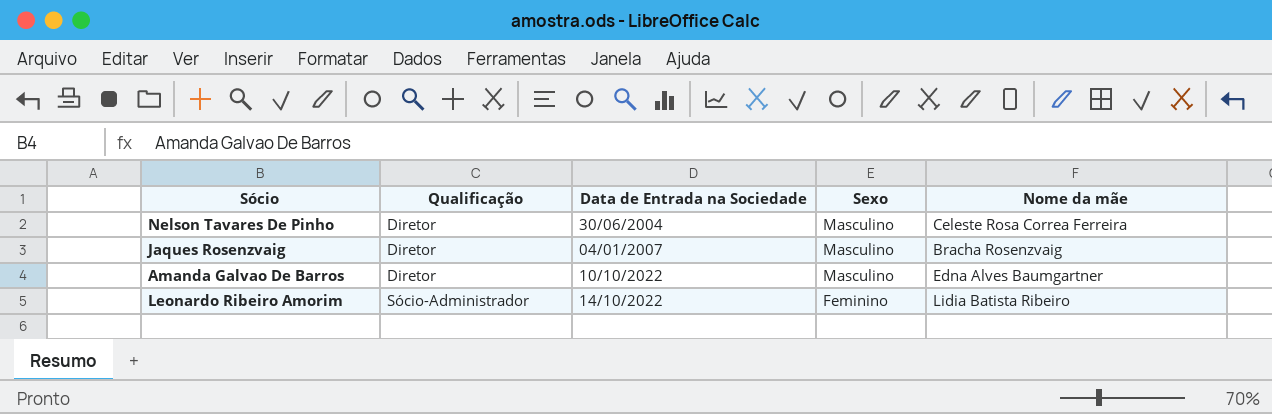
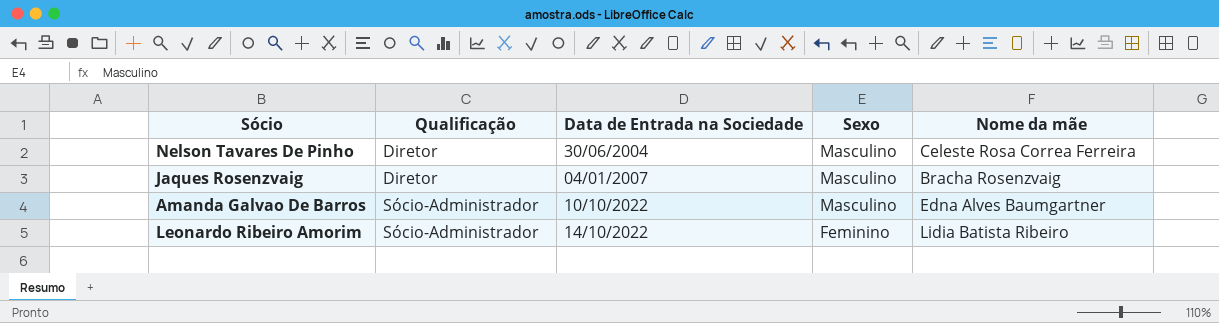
Amanda Galvao De Barros | Qualificação: Diretor -> Sócio-Administrador

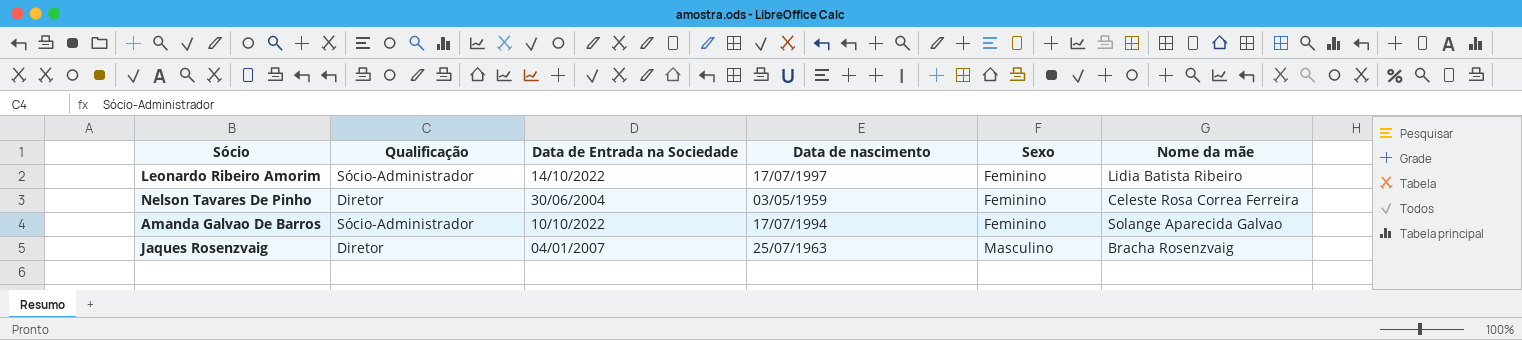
row order: Qualificação ascending -> Sexo ascending
column Data de nascimento | position: none -> 4
Nelson Tavares De Pinho | Sexo: Masculino -> Feminino
Amanda Galvao De Barros | Sexo: Masculino -> Feminino
Amanda Galvao De Barros | Nome da mãe: Edna Alves Baumgartner -> Solange Aparecida Galvao

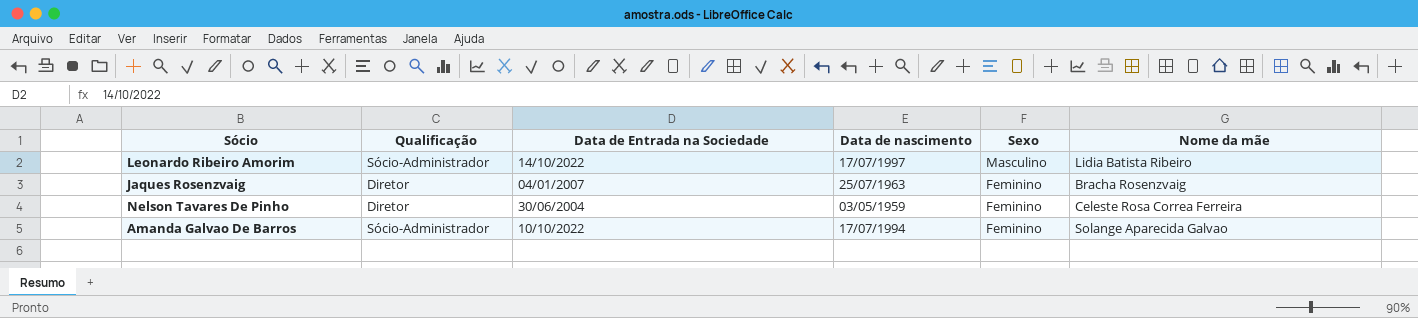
row order: Sexo ascending -> Sexo descending
Leonardo Ribeiro Amorim | Sexo: Feminino -> Masculino
Jaques Rosenzvaig | Sexo: Masculino -> Feminino

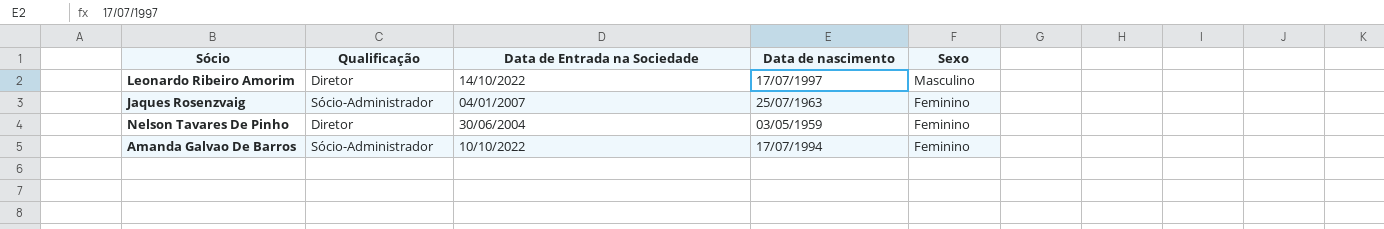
column Nome da mãe | position: 6 -> none
Leonardo Ribeiro Amorim | Qualificação: Sócio-Administrador -> Diretor
Jaques Rosenzvaig | Qualificação: Diretor -> Sócio-Administrador

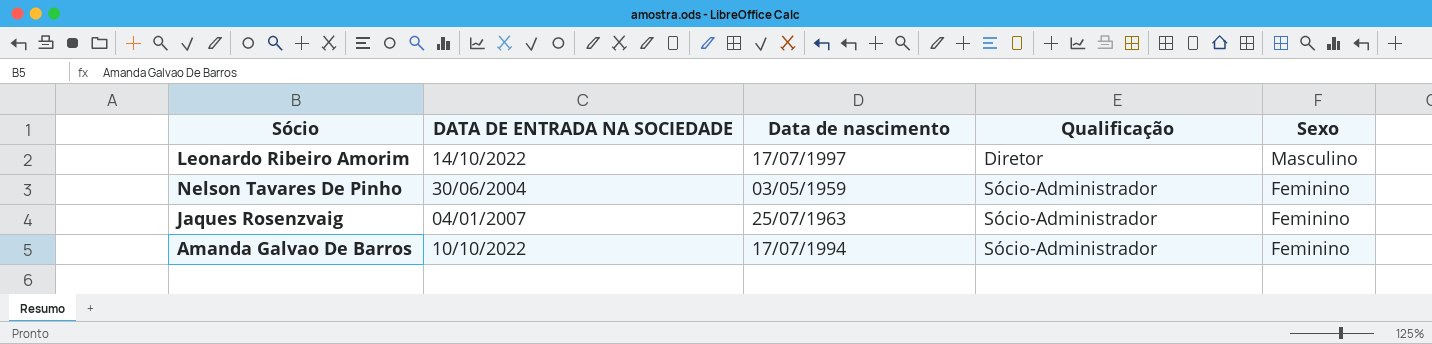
row order: Sexo descending -> Qualificação ascending
column name: Data de Entrada na Sociedade -> DATA DE ENTRADA NA SOCIEDADE
column Qualificação | position: 2 -> 4
Nelson Tavares De Pinho | Qualificação: Diretor -> Sócio-Administrador

